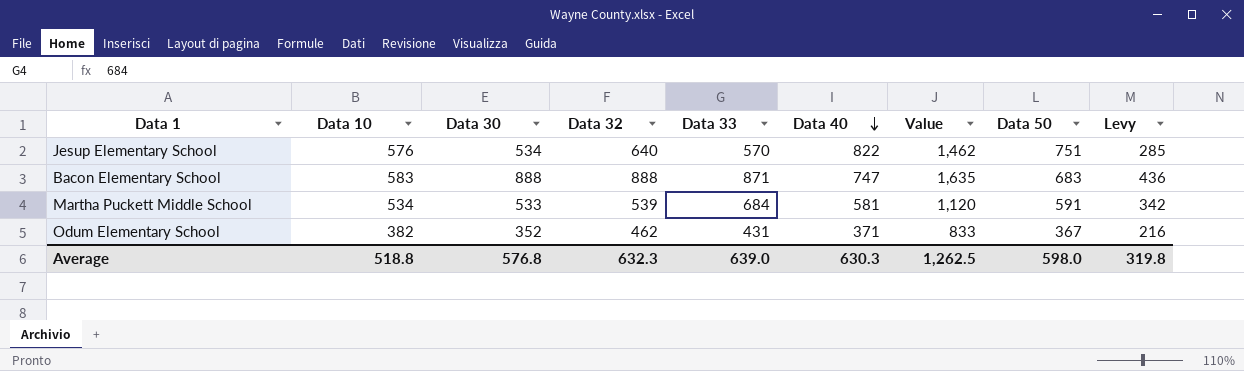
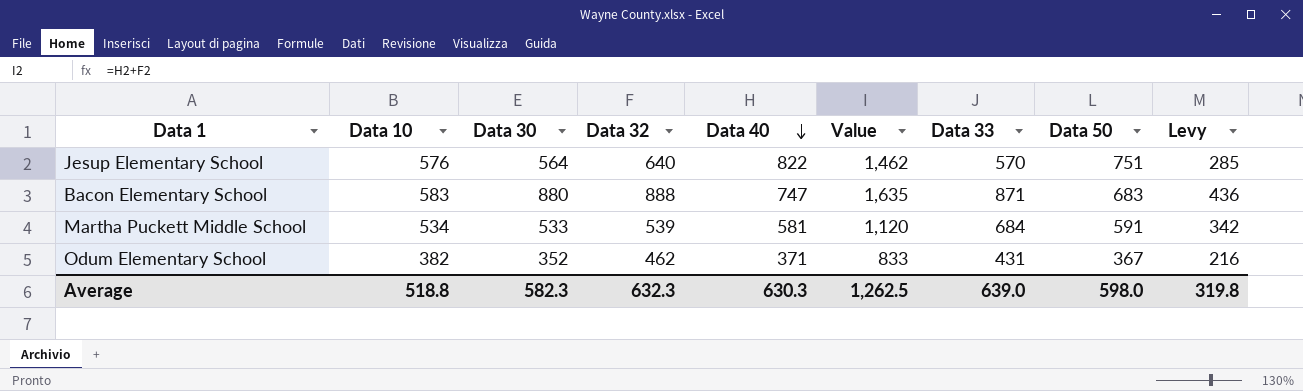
column Data 33 | position: 5 -> 7
Jesup Elementary School | Data 30: 534 -> 564
Bacon Elementary School | Data 30: 888 -> 880
Average | Data 30: 576.8 -> 582.3

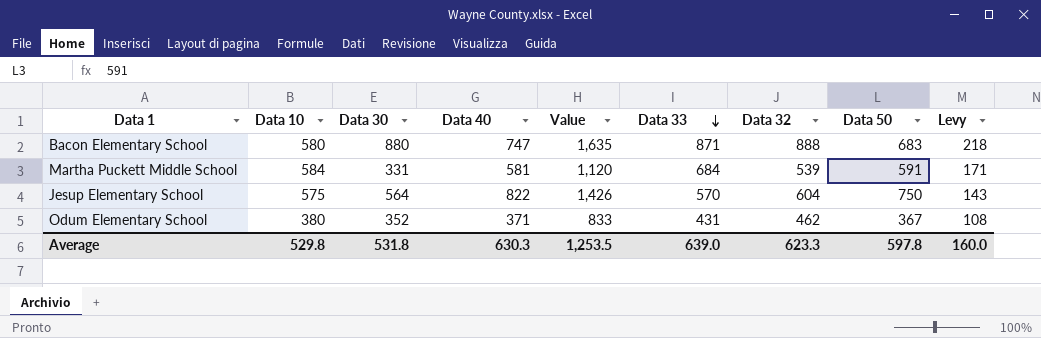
row order: Data 40 descending -> Data 33 descending
column Data 32 | position: 4 -> 7
column Levy | formula: [Data 33] * 0.5 -> [Data 33] * 0.25
Bacon Elementary School | Data 10: 583 -> 580
Martha Puckett Middle School | Data 10: 534 -> 584
Martha Puckett Middle School | Data 30: 533 -> 331
Jesup Elementary School | Data 10: 576 -> 575
Jesup Elementary School | Value: 1,462 -> 1,426
Jesup Elementary School | Data 32: 640 -> 604
Jesup Elementary School | Data 50: 751 -> 750
Odum Elementary School | Data 10: 382 -> 380
Average | Data 10: 518.8 -> 529.8
Average | Data 30: 582.3 -> 531.8
Average | Value: 1,262.5 -> 1,253.5
Average | Data 32: 632.3 -> 623.3
Average | Data 50: 598.0 -> 597.8
Average | Levy: 319.8 -> 160.0

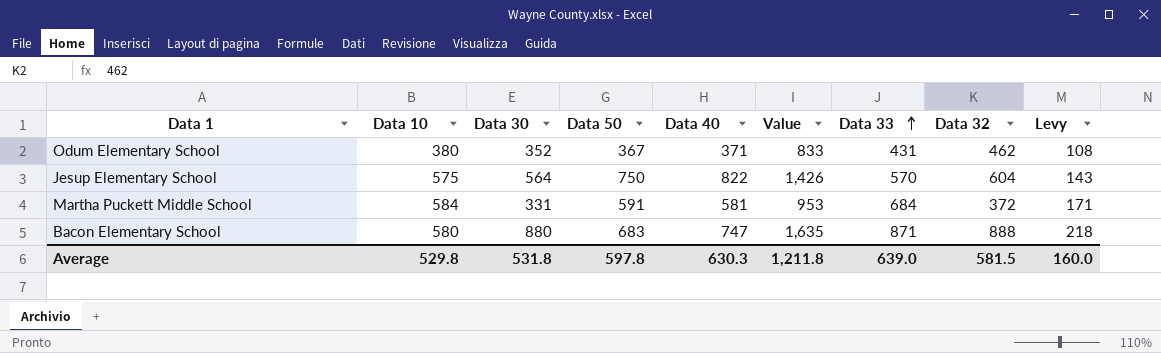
row order: Data 33 descending -> Data 33 ascending
column Data 50 | position: 8 -> 4
Martha Puckett Middle School | Value: 1,120 -> 953
Martha Puckett Middle School | Data 32: 539 -> 372
Average | Value: 1,253.5 -> 1,211.8
Average | Data 32: 623.3 -> 581.5

